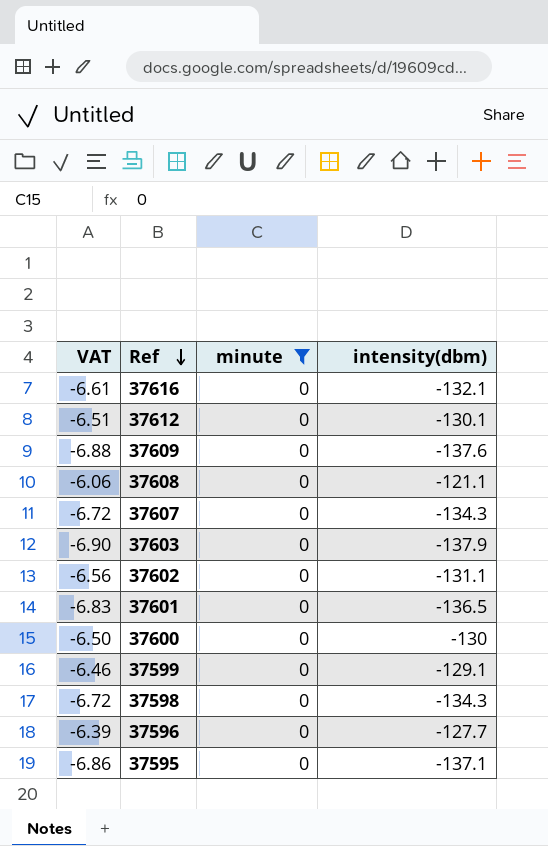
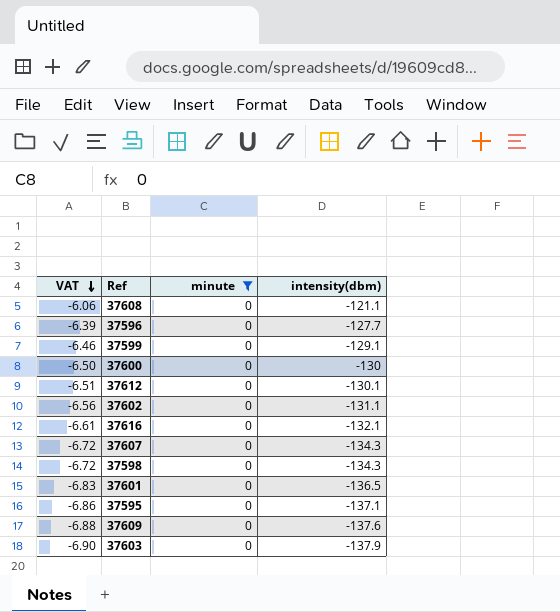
row order: Ref descending -> VAT descending

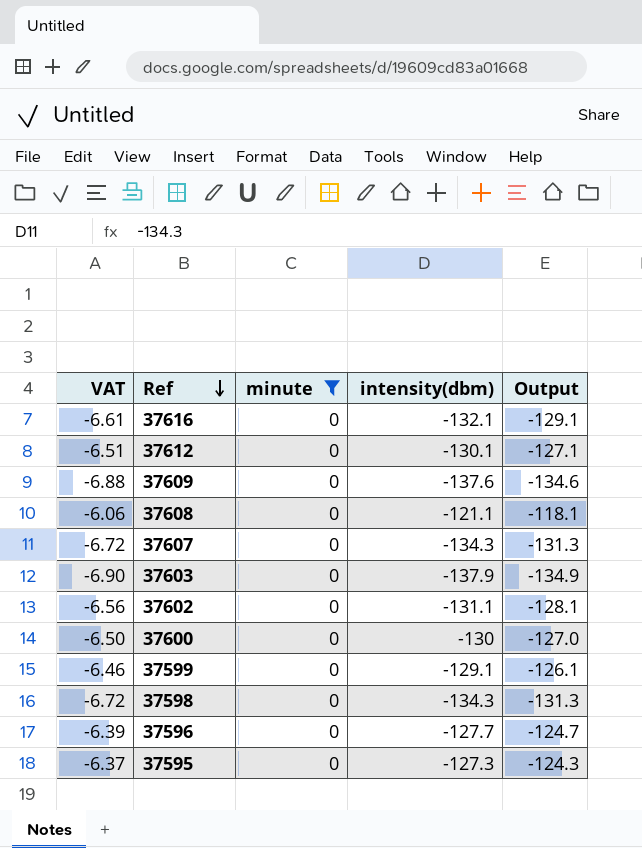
row order: VAT descending -> Ref descending
column Output | formula: none -> [intensity(dbm)] + 3
row 37601: -6.83 | 0 | -136.5 -> none
37595 | VAT: -6.86 -> -6.37
37595 | intensity(dbm): -137.1 -> -127.3

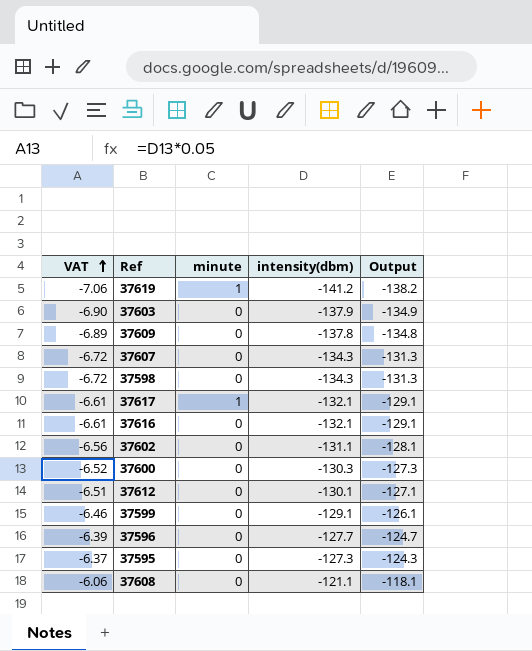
filter: minute = 0 -> none
row order: Ref descending -> VAT ascending
37609 | VAT: -6.88 -> -6.89
37609 | intensity(dbm): -137.6 -> -137.8
37609 | Output: -134.6 -> -134.8
37600 | VAT: -6.50 -> -6.52
37600 | intensity(dbm): -130 -> -130.3
37600 | Output: -127.0 -> -127.3

